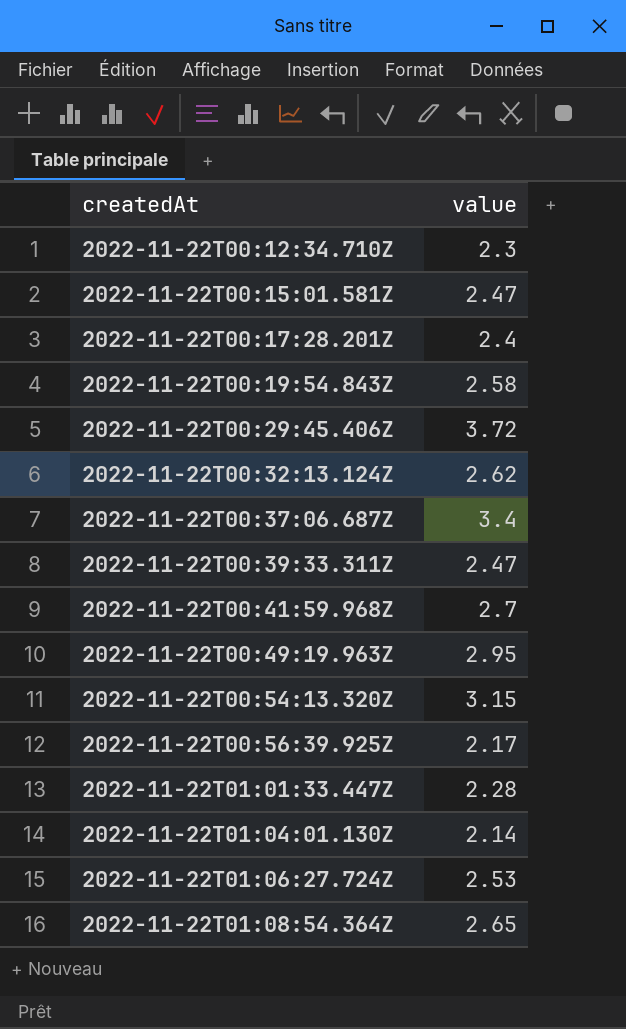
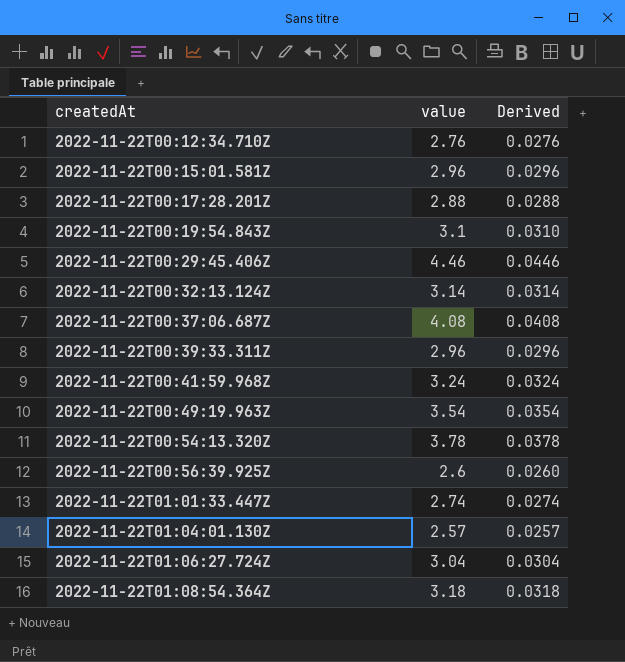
column Derived | formula: none -> [value] * 0.01
2022-11-22T00:12:34.710Z | value: 2.3 -> 2.76
2022-11-22T00:15:01.581Z | value: 2.47 -> 2.96
2022-11-22T00:17:28.201Z | value: 2.4 -> 2.88
2022-11-22T00:19:54.843Z | value: 2.58 -> 3.1
2022-11-22T00:29:45.406Z | value: 3.72 -> 4.46
2022-11-22T00:32:13.124Z | value: 2.62 -> 3.14
2022-11-22T00:37:06.687Z | value: 3.4 -> 4.08
2022-11-22T00:39:33.311Z | value: 2.47 -> 2.96
2022-11-22T00:41:59.968Z | value: 2.7 -> 3.24
2022-11-22T00:49:19.963Z | value: 2.95 -> 3.54
2022-11-22T00:54:13.320Z | value: 3.15 -> 3.78
2022-11-22T00:56:39.925Z | value: 2.17 -> 2.6
2022-11-22T01:01:33.447Z | value: 2.28 -> 2.74
2022-11-22T01:04:01.130Z | value: 2.14 -> 2.57
2022-11-22T01:06:27.724Z | value: 2.53 -> 3.04
2022-11-22T01:08:54.364Z | value: 2.65 -> 3.18

